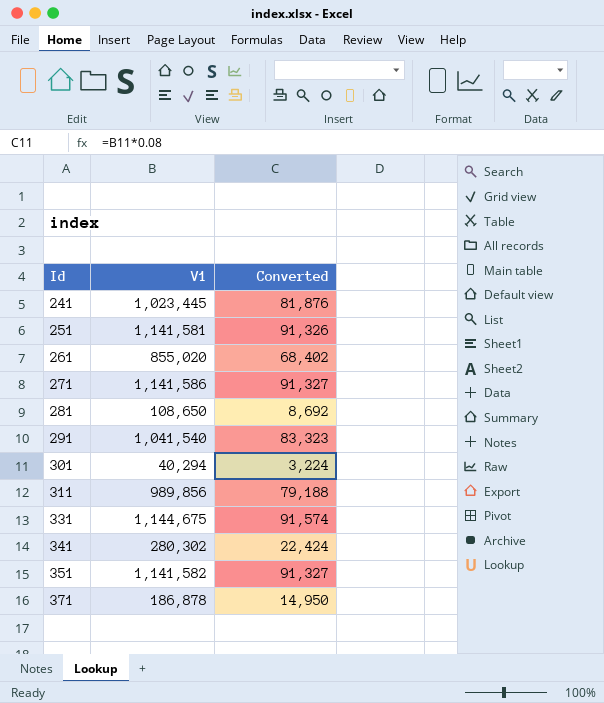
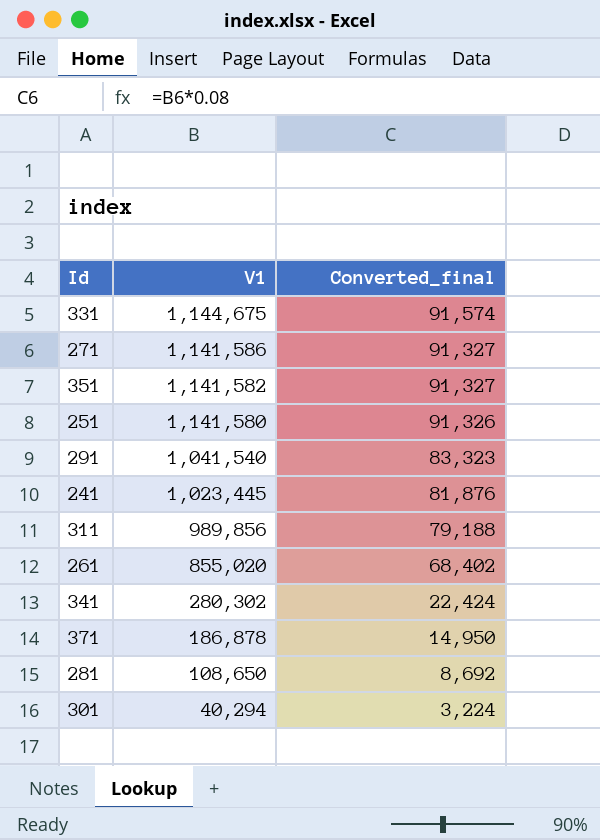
row order: Id ascending -> V1 descending
column name: Converted -> Converted_final
251 | V1: 1,141,581 -> 1,141,580

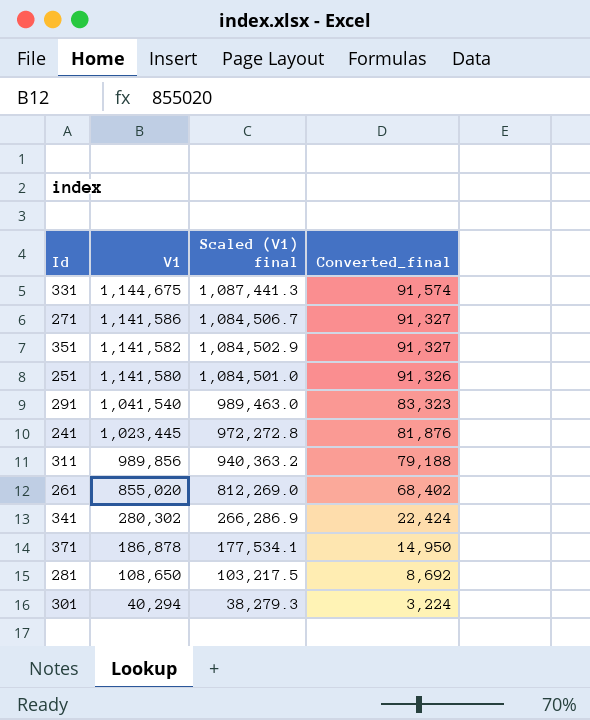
column Scaled (V1) final | formula: none -> [V1] * 0.95

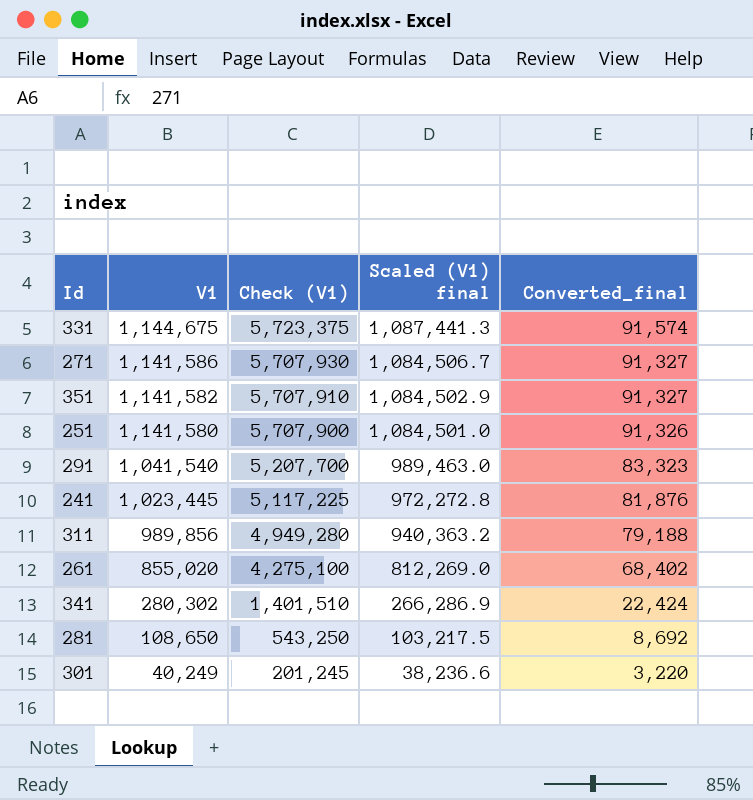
column Check (V1) | formula: none -> [V1] * 5
row 371: 186,878 | 177,534.1 | 14,950 -> none
301 | V1: 40,294 -> 40,249
301 | Scaled (V1) final: 38,279.3 -> 38,236.6
301 | Converted_final: 3,224 -> 3,220

